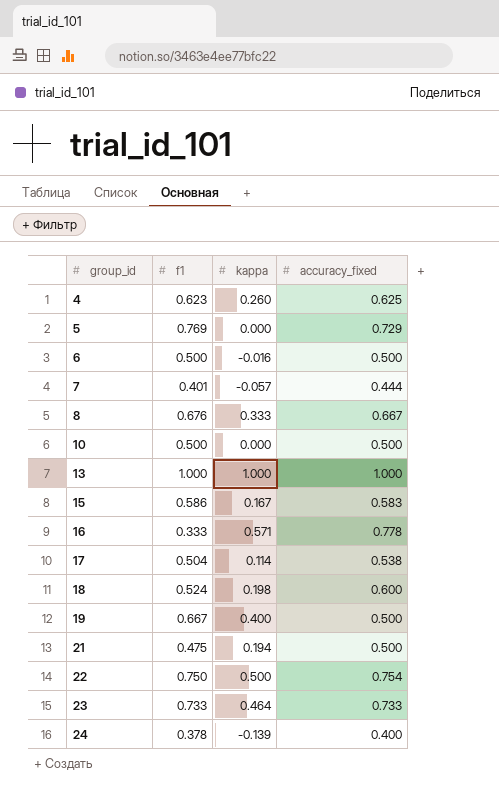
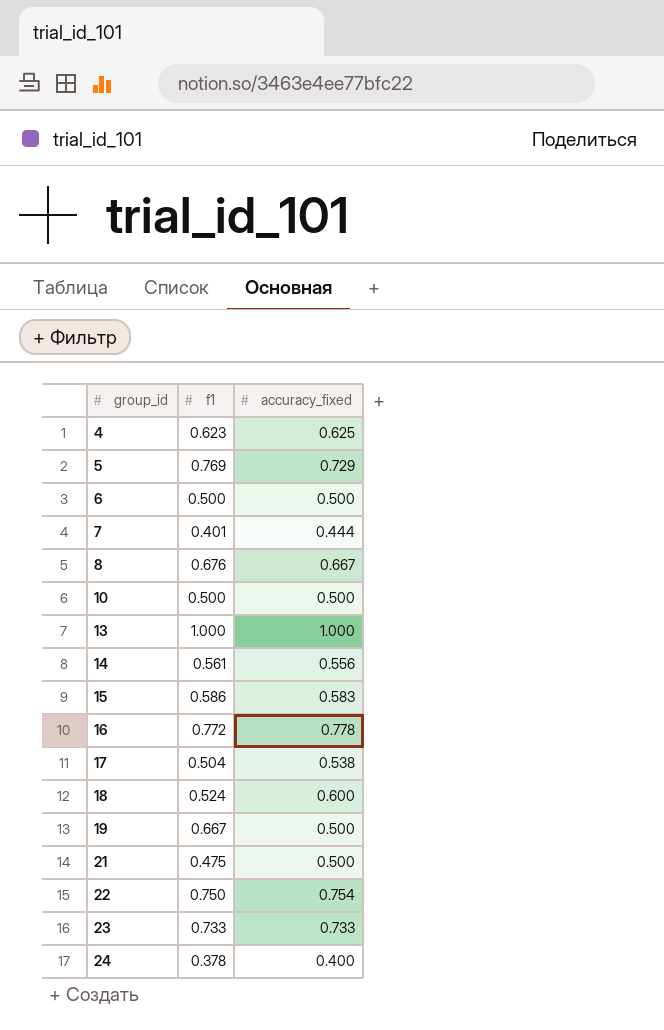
column kappa | position: 3 -> none
row 14: none -> 0.561 | 0.556
16 | f1: 0.333 -> 0.772

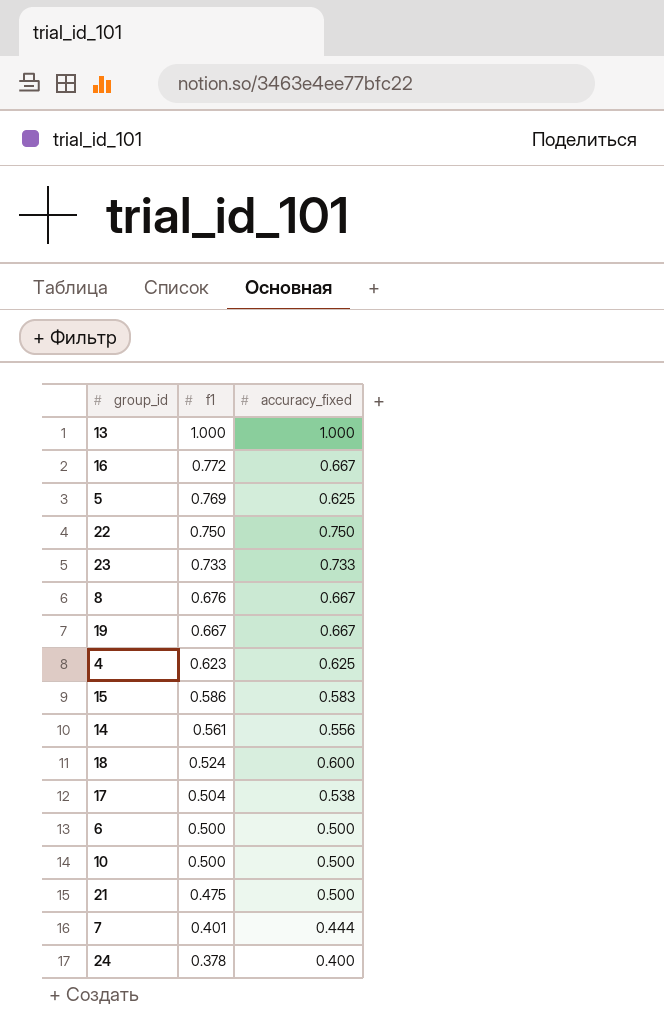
row order: group_id ascending -> f1 descending
16 | accuracy_fixed: 0.778 -> 0.667
5 | accuracy_fixed: 0.729 -> 0.625
22 | accuracy_fixed: 0.754 -> 0.750
19 | accuracy_fixed: 0.500 -> 0.667

